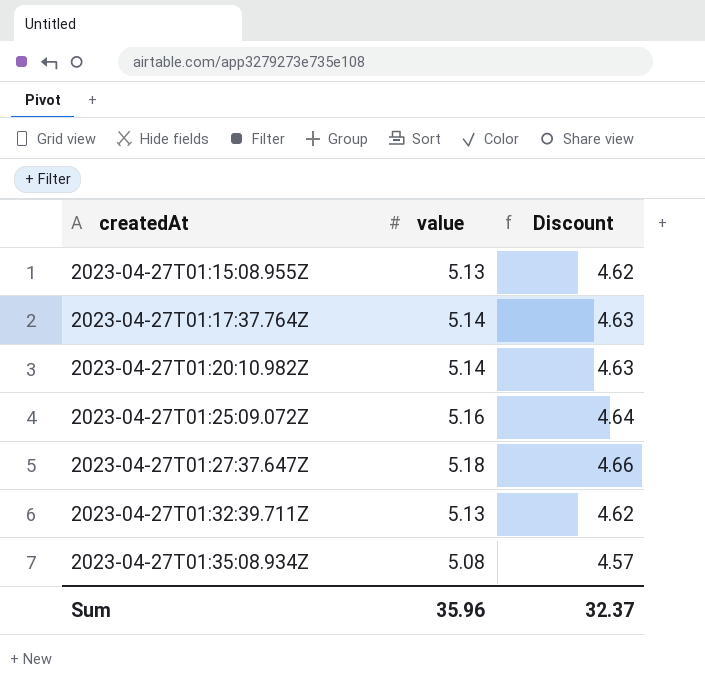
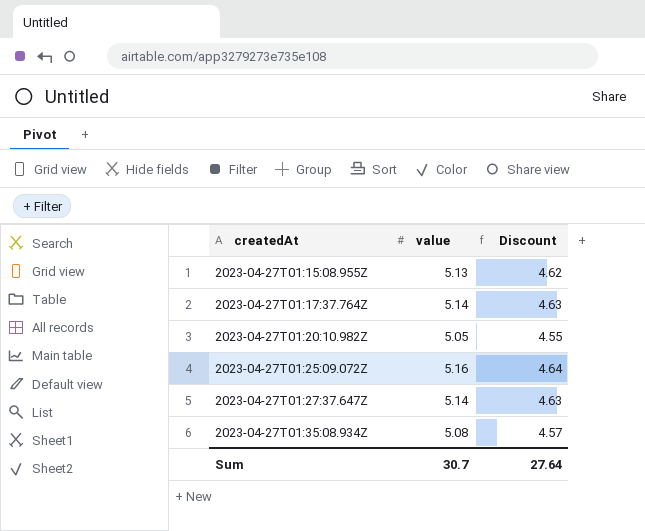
row 2023-04-27T01:32:39.711Z: 5.13 | 4.62 -> none
2023-04-27T01:20:10.982Z | value: 5.14 -> 5.05
2023-04-27T01:20:10.982Z | Discount: 4.63 -> 4.55
2023-04-27T01:27:37.647Z | value: 5.18 -> 5.14
2023-04-27T01:27:37.647Z | Discount: 4.66 -> 4.63
Sum | value: 35.96 -> 30.7
Sum | Discount: 32.37 -> 27.64

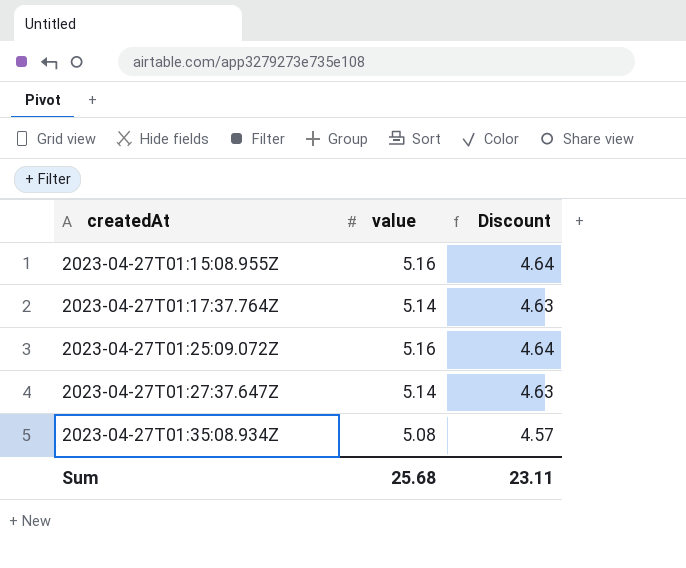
row 2023-04-27T01:20:10.982Z: 5.05 | 4.55 -> none
2023-04-27T01:15:08.955Z | value: 5.13 -> 5.16
2023-04-27T01:15:08.955Z | Discount: 4.62 -> 4.64
Sum | value: 30.7 -> 25.68
Sum | Discount: 27.64 -> 23.11

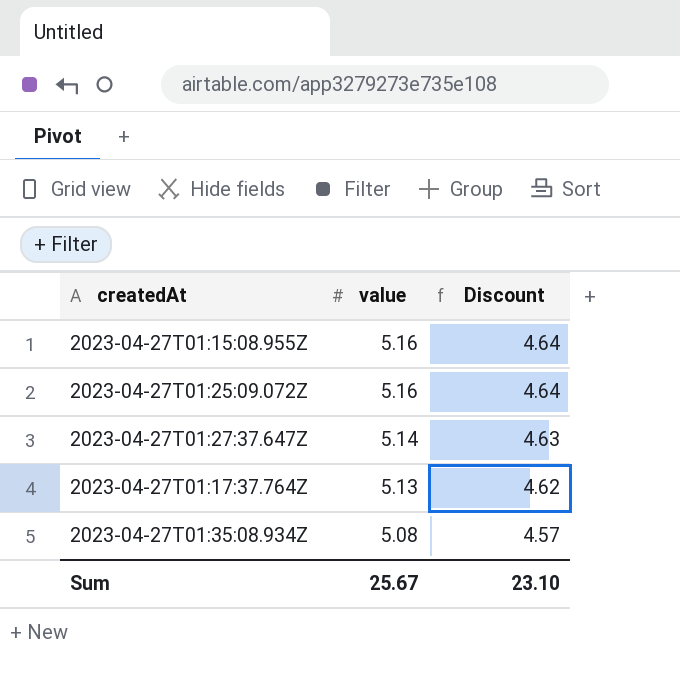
row order: createdAt ascending -> value descending
2023-04-27T01:17:37.764Z | value: 5.14 -> 5.13
2023-04-27T01:17:37.764Z | Discount: 4.63 -> 4.62
Sum | value: 25.68 -> 25.67
Sum | Discount: 23.11 -> 23.10

